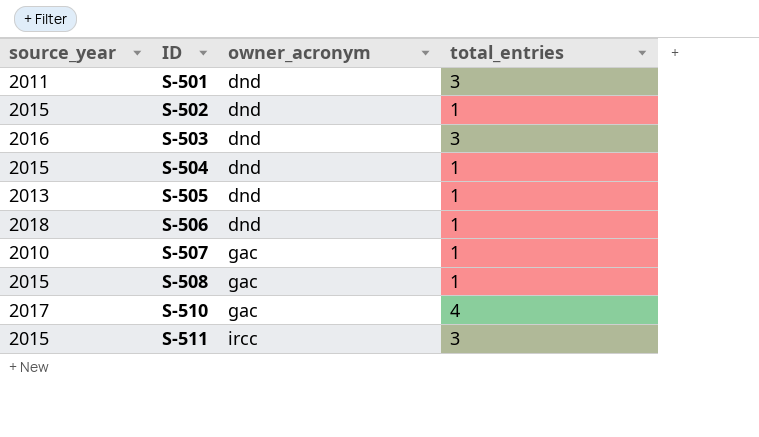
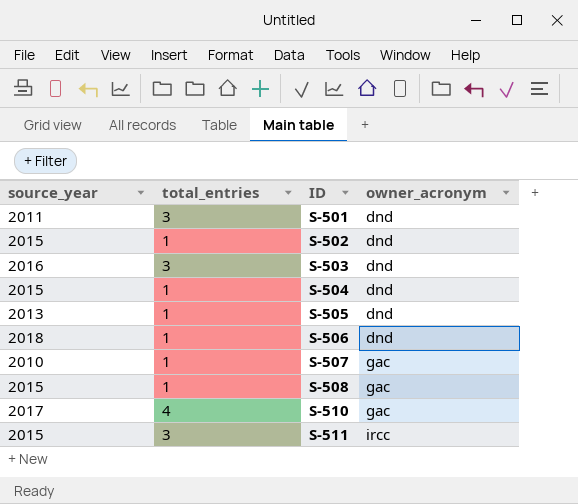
column total_entries | position: 4 -> 2

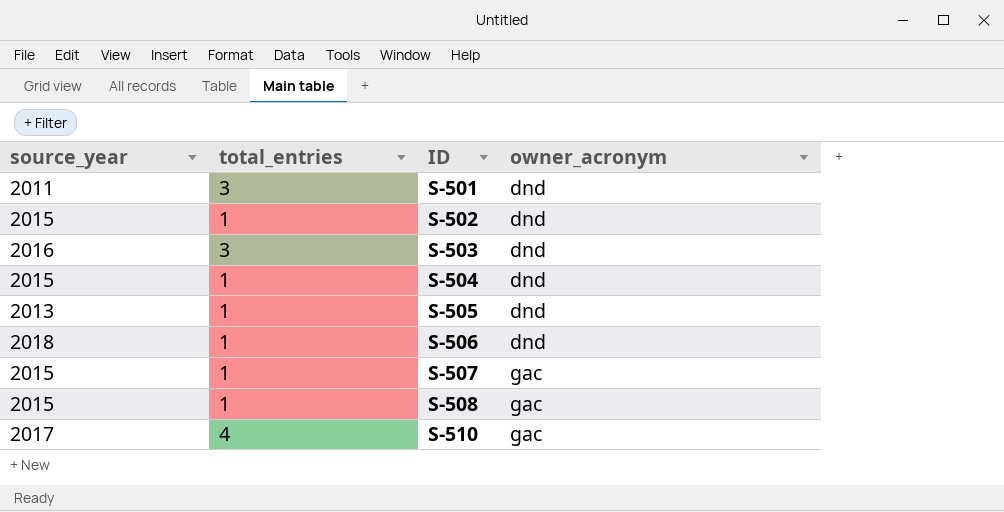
row S-511: 2015 | 3 | ircc -> none
S-507 | source_year: 2010 -> 2015

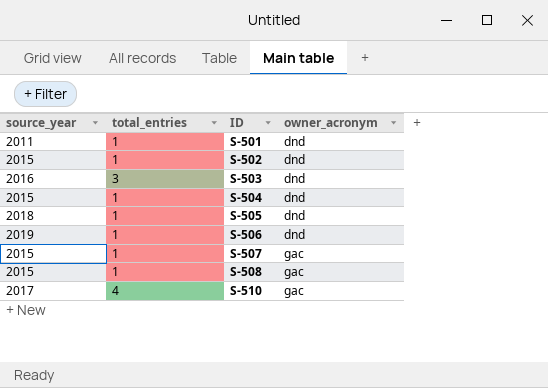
S-501 | total_entries: 3 -> 1
S-505 | source_year: 2013 -> 2018
S-506 | source_year: 2018 -> 2019

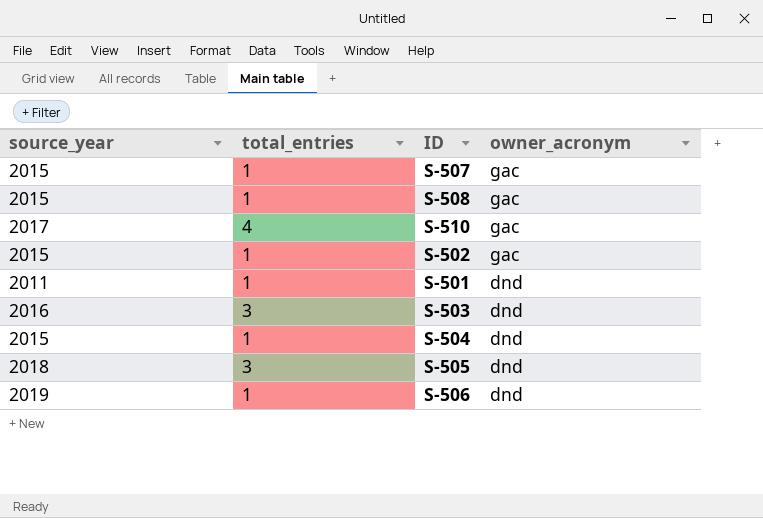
row order: ID ascending -> owner_acronym descending
S-502 | owner_acronym: dnd -> gac
S-505 | total_entries: 1 -> 3

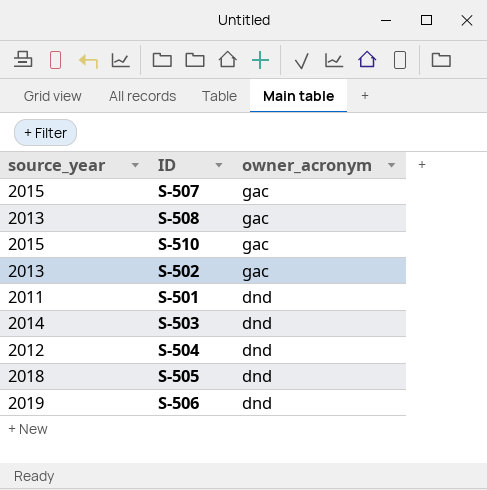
column total_entries | position: 2 -> none
S-508 | source_year: 2015 -> 2013
S-510 | source_year: 2017 -> 2015
S-502 | source_year: 2015 -> 2013
S-503 | source_year: 2016 -> 2014
S-504 | source_year: 2015 -> 2012

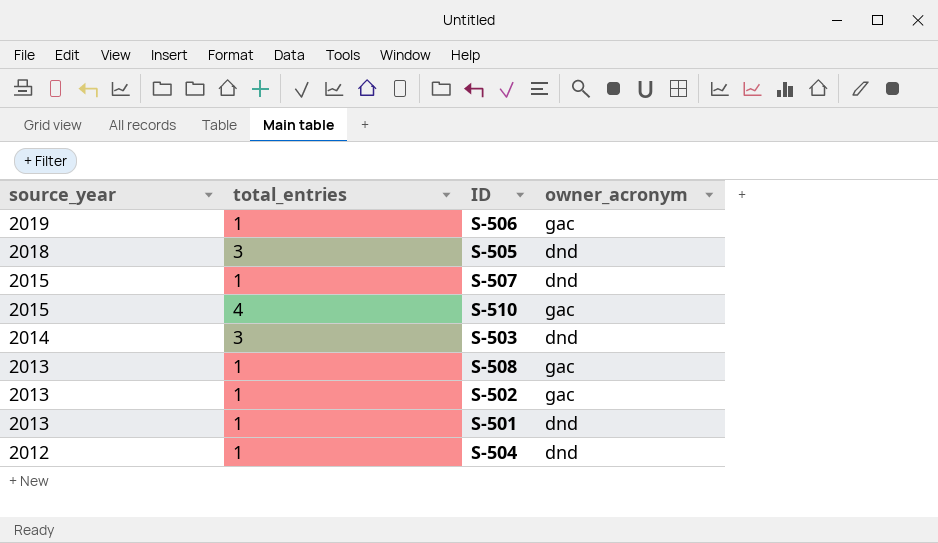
row order: owner_acronym descending -> source_year descending
column total_entries | position: none -> 2
S-506 | owner_acronym: dnd -> gac
S-507 | owner_acronym: gac -> dnd
S-501 | source_year: 2011 -> 2013

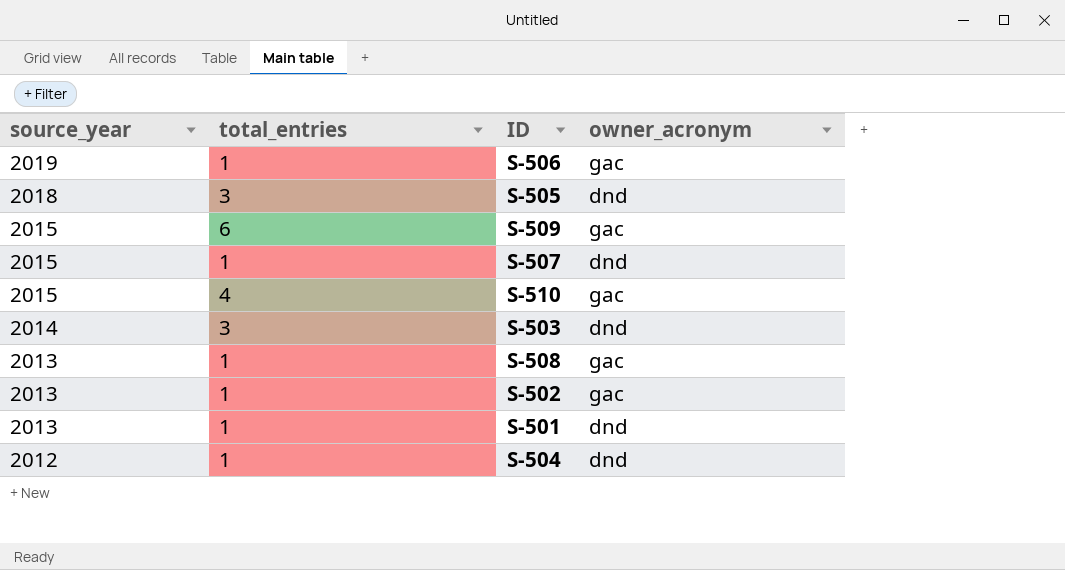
row S-509: none -> 2015 | 6 | gac

